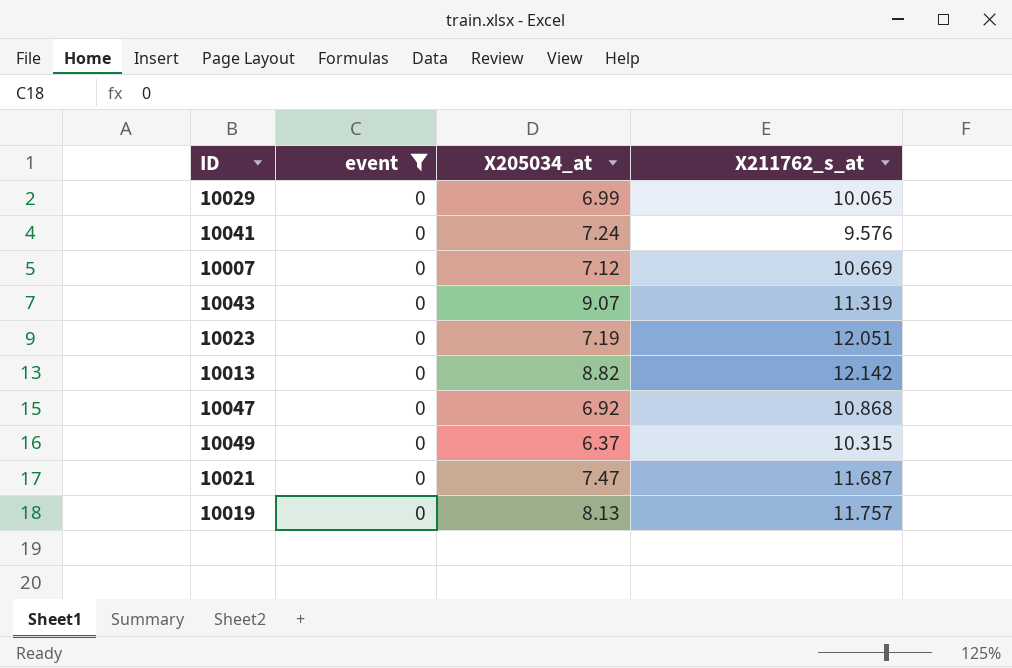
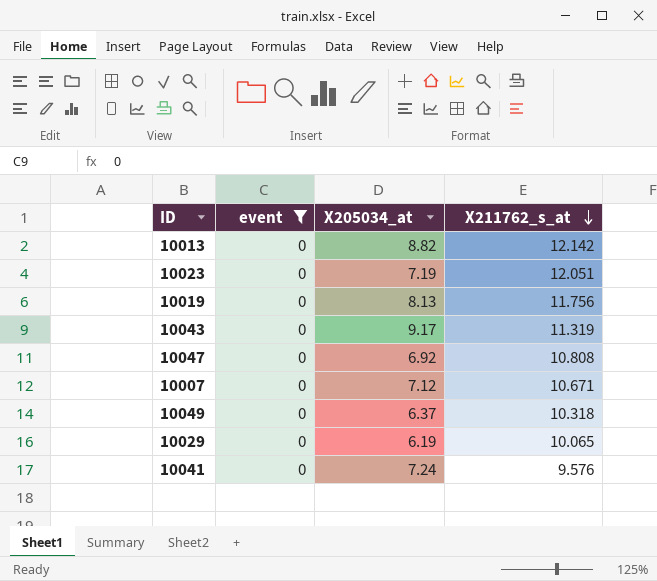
row order: none -> X211762_s_at descending
row 10021: 0 | 7.47 | 11.687 -> none
10019 | X211762_s_at: 11.757 -> 11.756
10043 | X205034_at: 9.07 -> 9.17
10047 | X211762_s_at: 10.868 -> 10.808
10007 | X211762_s_at: 10.669 -> 10.671
10049 | X211762_s_at: 10.315 -> 10.318
10029 | X205034_at: 6.99 -> 6.19

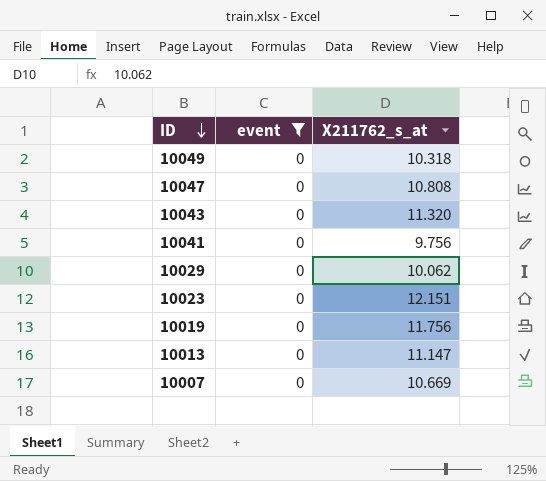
row order: X211762_s_at descending -> ID descending
column X205034_at | position: 3 -> none
10043 | X211762_s_at: 11.319 -> 11.320
10041 | X211762_s_at: 9.576 -> 9.756
10029 | X211762_s_at: 10.065 -> 10.062
10023 | X211762_s_at: 12.051 -> 12.151
10013 | X211762_s_at: 12.142 -> 11.147
10007 | X211762_s_at: 10.671 -> 10.669

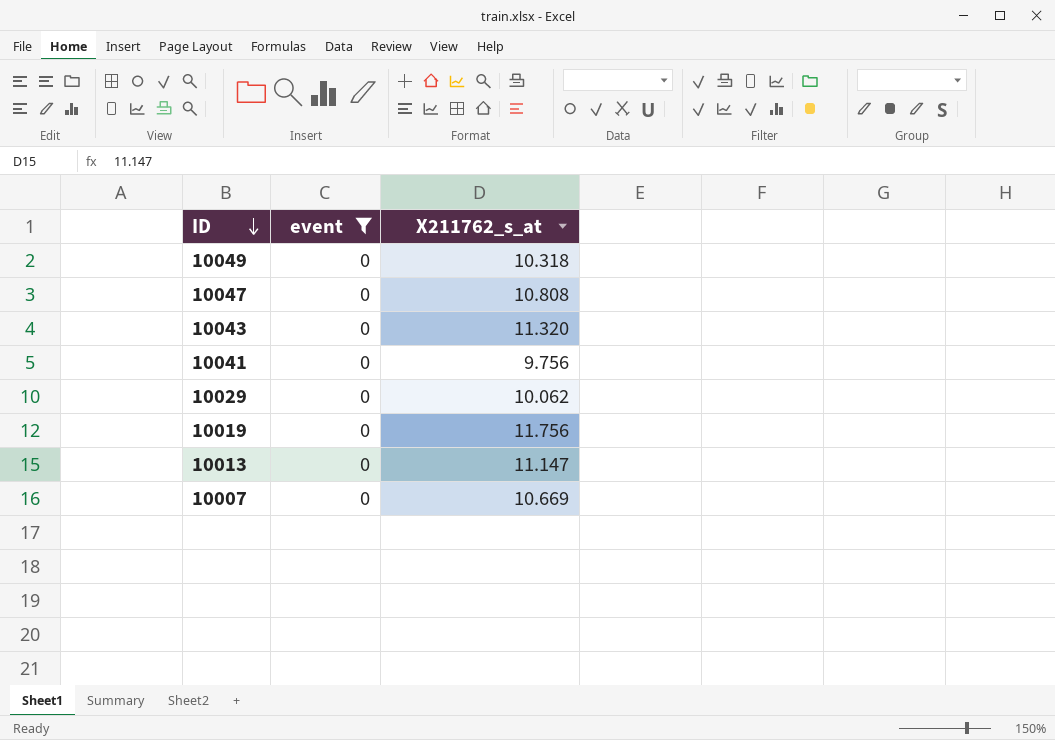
row 10023: 0 | 12.151 -> none

